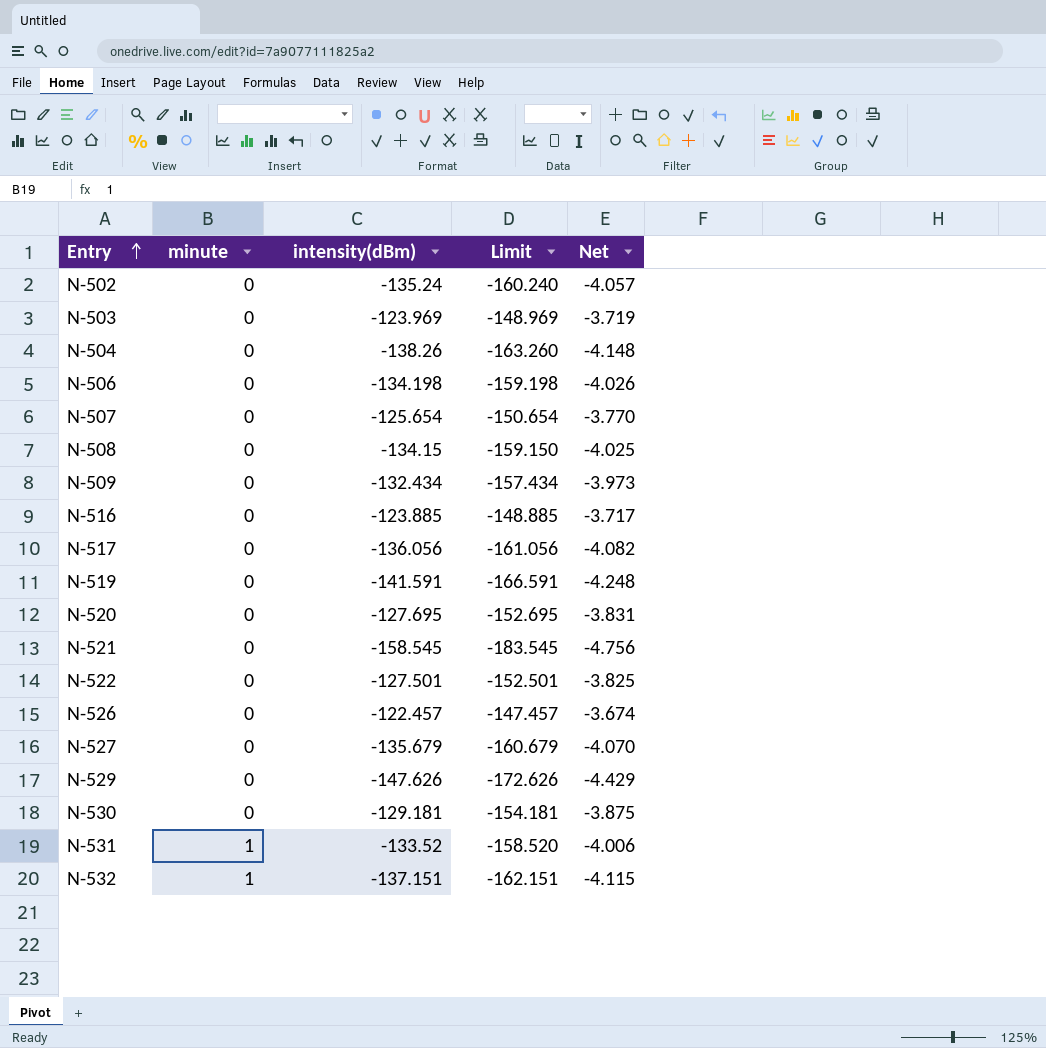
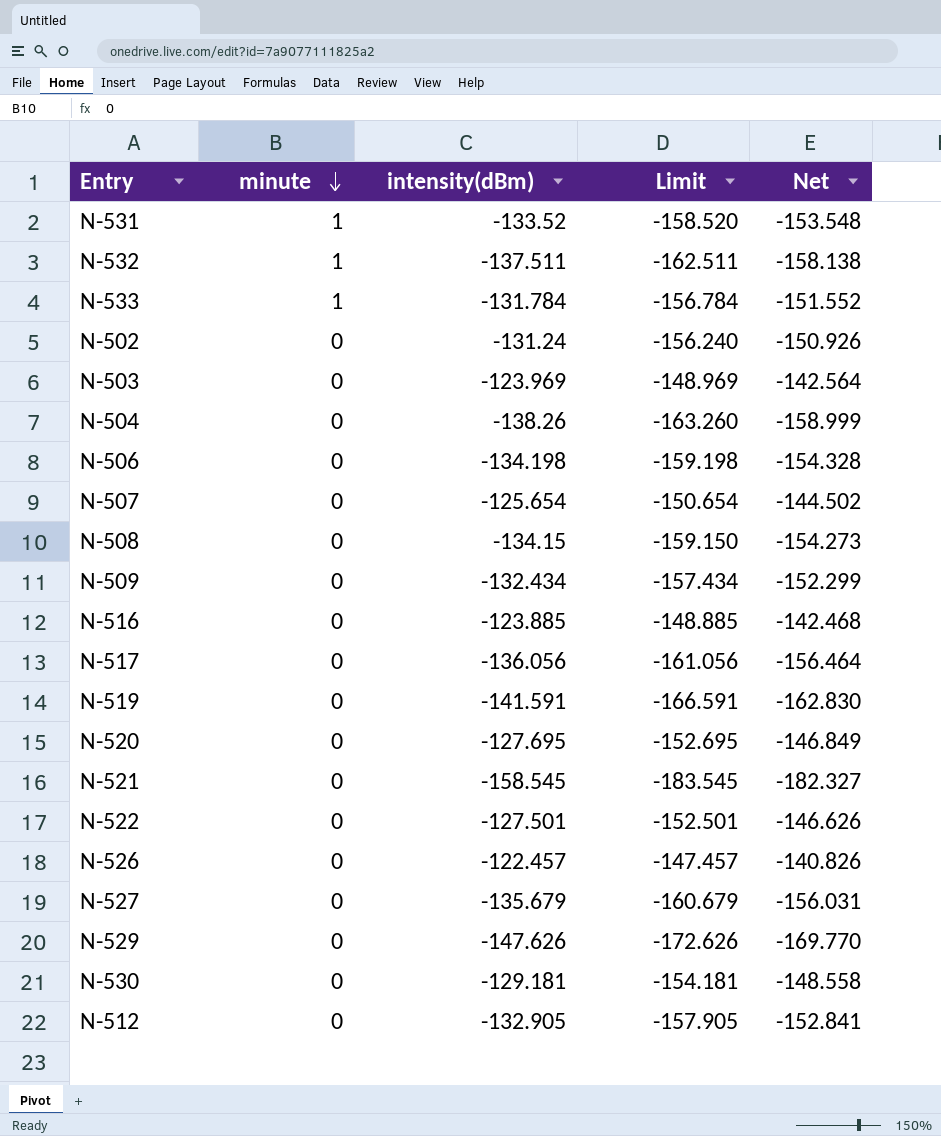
row order: Entry ascending -> minute descending
column Net | formula: [intensity(dBm)] * 0.03 -> [intensity(dBm)] * 1.15
N-532 | intensity(dBm): -137.151 -> -137.511
N-532 | Limit: -162.151 -> -162.511
row N-533: none -> 1 | -131.784 | -156.784 | -151.552
N-502 | intensity(dBm): -135.24 -> -131.24
N-502 | Limit: -160.240 -> -156.240
row N-512: none -> 0 | -132.905 | -157.905 | -152.841

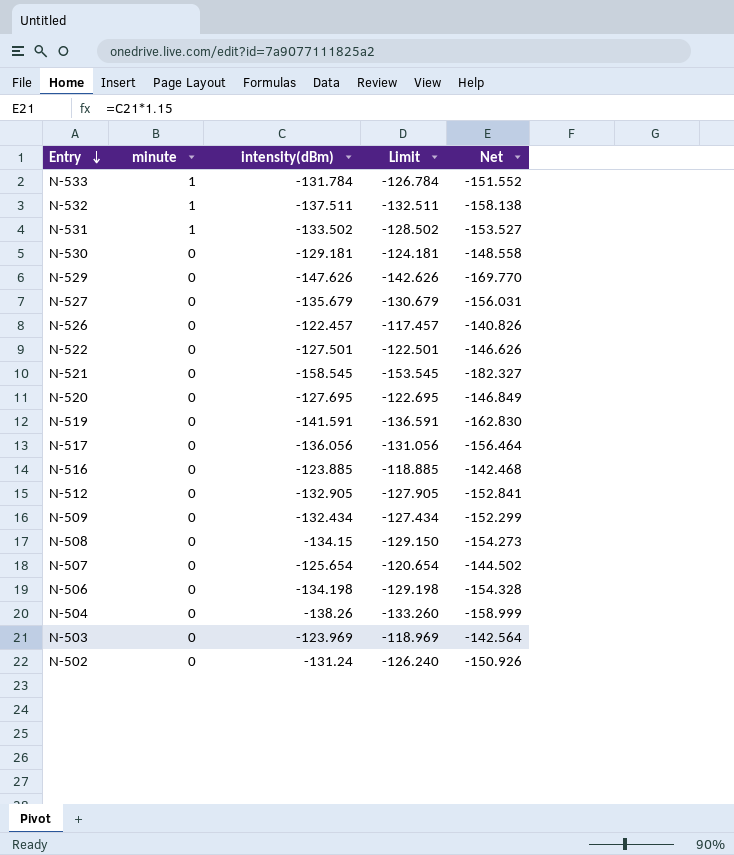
row order: minute descending -> Entry descending
column Limit | formula: [intensity(dBm)] - 25 -> [intensity(dBm)] + 5
N-531 | intensity(dBm): -133.52 -> -133.502
N-531 | Net: -153.548 -> -153.527

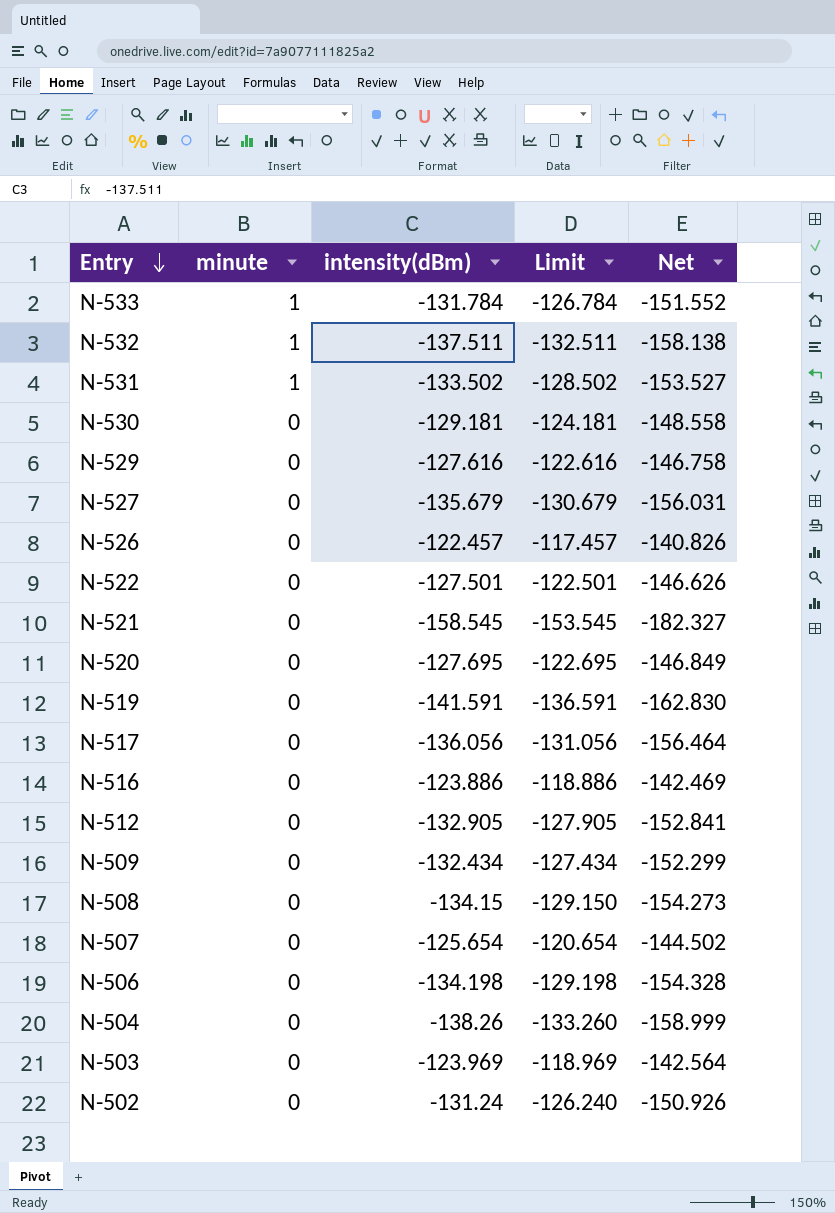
N-529 | intensity(dBm): -147.626 -> -127.616
N-529 | Limit: -142.626 -> -122.616
N-529 | Net: -169.770 -> -146.758
N-516 | intensity(dBm): -123.885 -> -123.886
N-516 | Limit: -118.885 -> -118.886
N-516 | Net: -142.468 -> -142.469

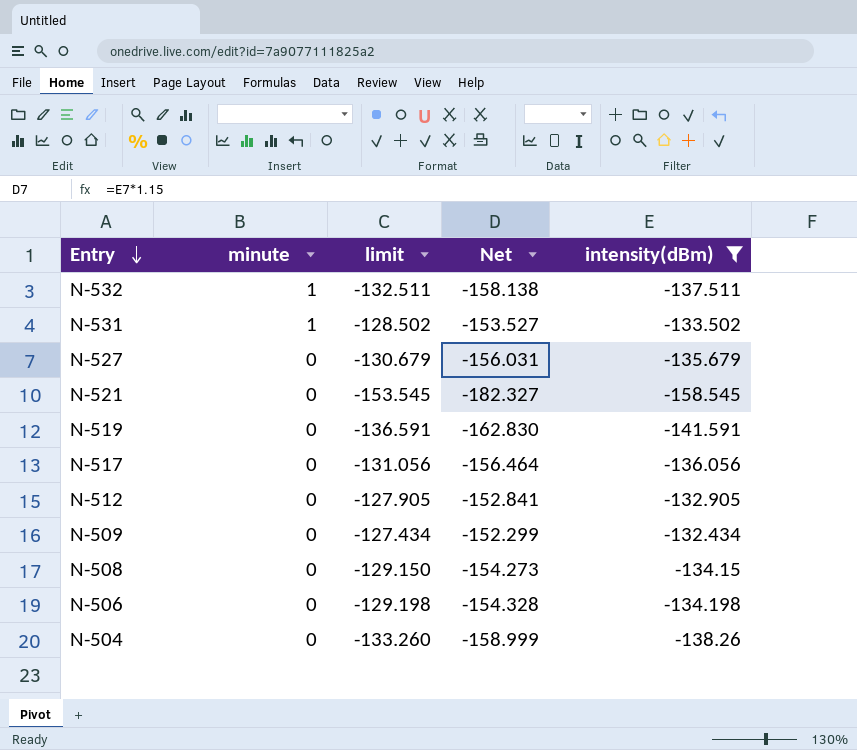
filter: none -> intensity(dBm) <= -132.434
column name: Limit -> limit
column intensity(dBm) | position: 3 -> 5

